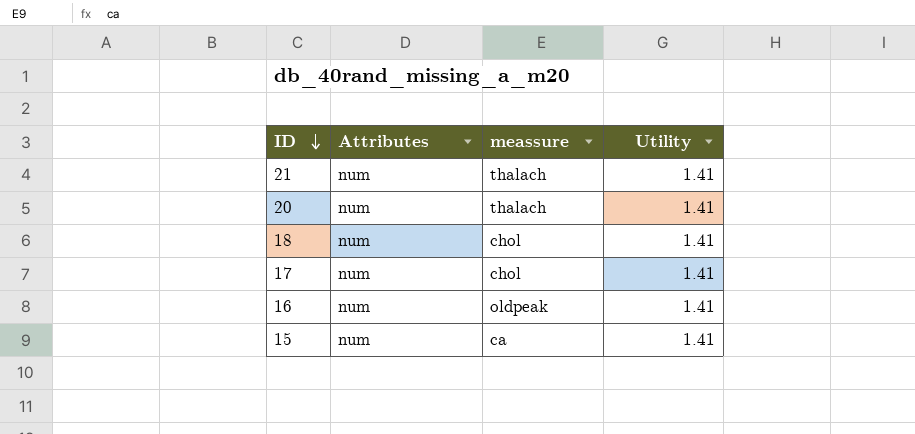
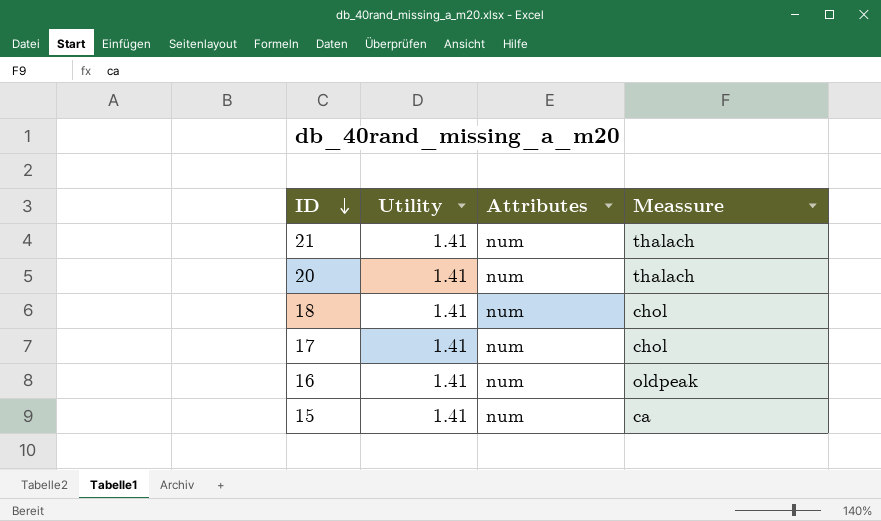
column Utility | position: 4 -> 2
column name: meassure -> Meassure

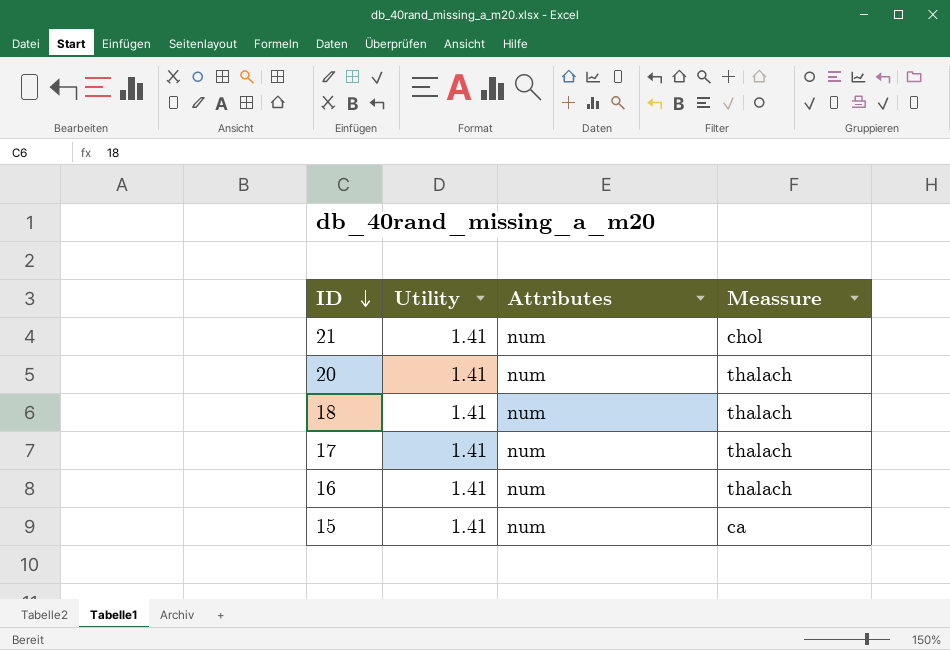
21 | Meassure: thalach -> chol
18 | Meassure: chol -> thalach
17 | Meassure: chol -> thalach
16 | Meassure: oldpeak -> thalach

